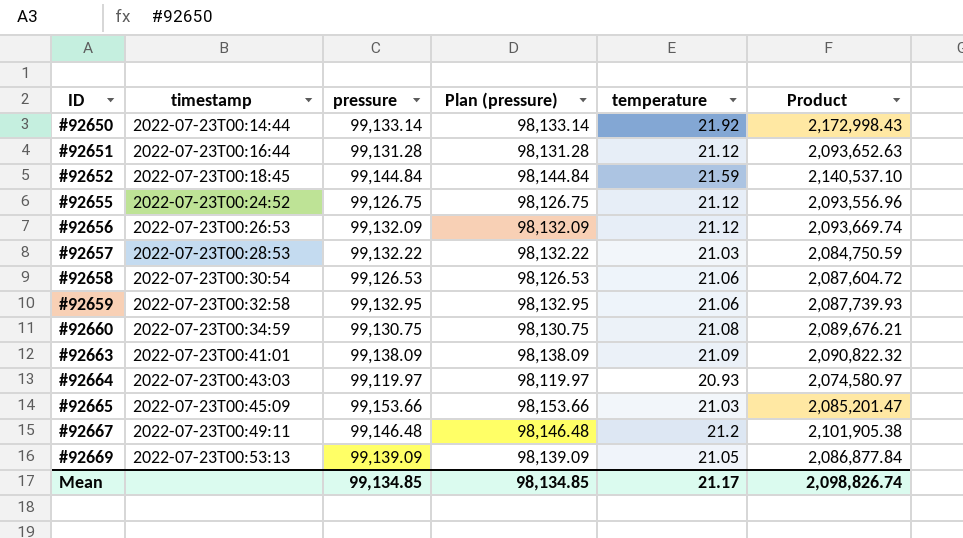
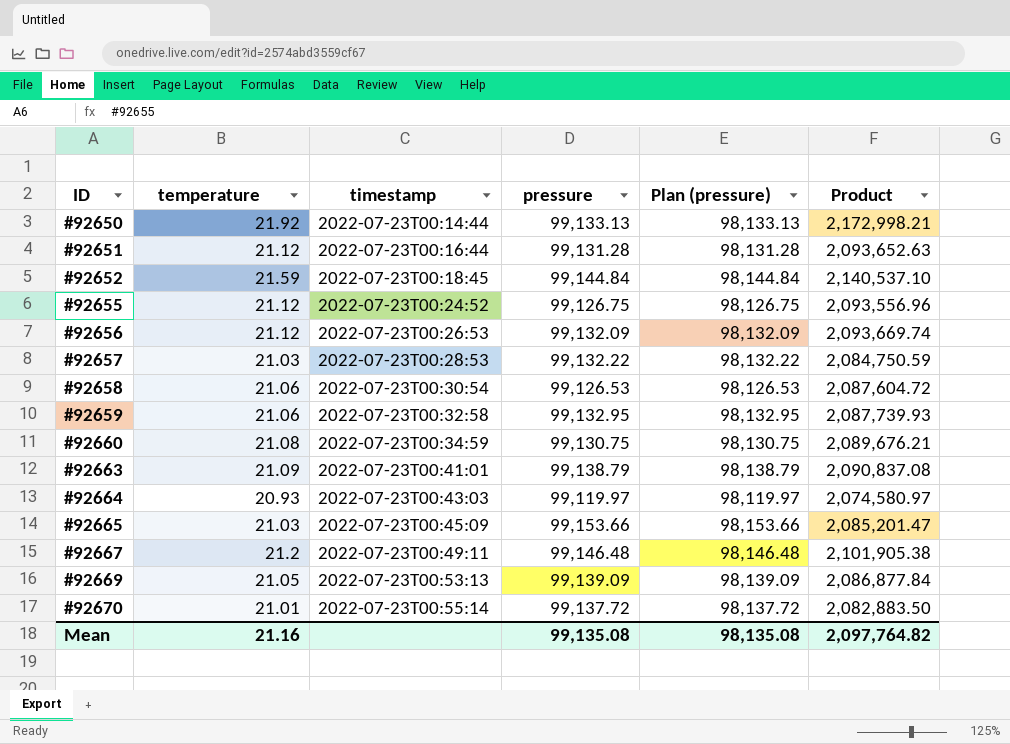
column temperature | position: 5 -> 2
#92650 | pressure: 99,133.14 -> 99,133.13
#92650 | Plan (pressure): 98,133.14 -> 98,133.13
#92650 | Product: 2,172,998.43 -> 2,172,998.21
#92663 | pressure: 99,138.09 -> 99,138.79
#92663 | Plan (pressure): 98,138.09 -> 98,138.79
#92663 | Product: 2,090,822.32 -> 2,090,837.08
row #92670: none -> 21.01 | 2022-07-23T00:55:14 | 99,137.72 | 98,137.72 | 2,082,883.50
Mean | temperature: 21.17 -> 21.16
Mean | pressure: 99,134.85 -> 99,135.08
Mean | Plan (pressure): 98,134.85 -> 98,135.08
Mean | Product: 2,098,826.74 -> 2,097,764.82

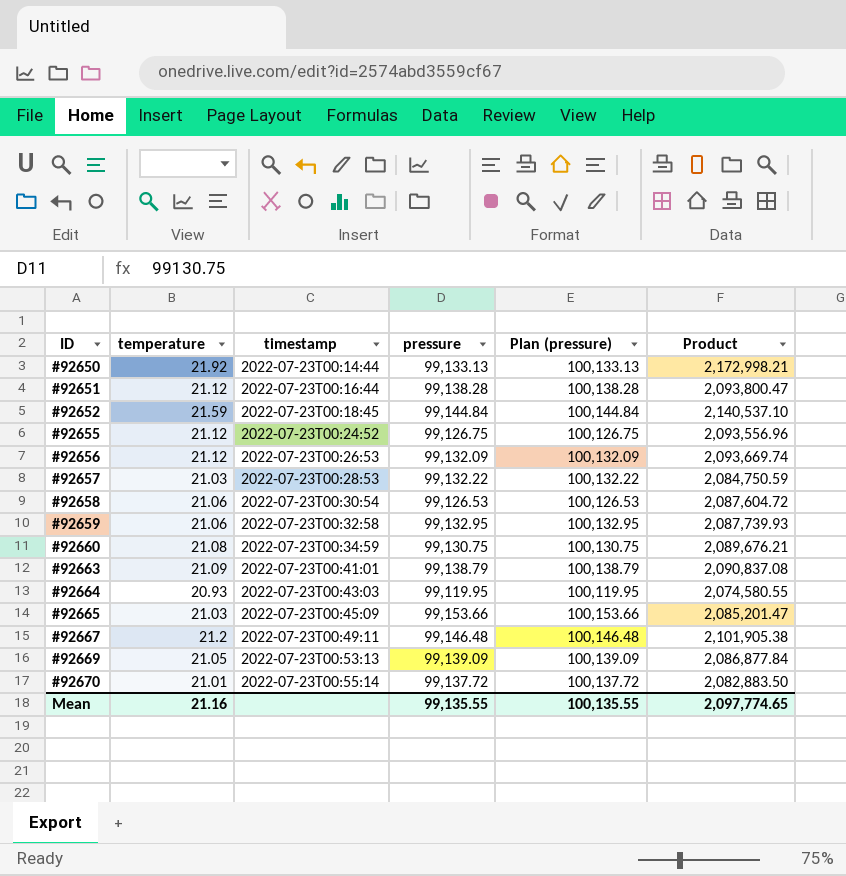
column Plan (pressure) | formula: [pressure] - 1000 -> [pressure] + 1000
#92651 | pressure: 99,131.28 -> 99,138.28
#92651 | Product: 2,093,652.63 -> 2,093,800.47
#92664 | pressure: 99,119.97 -> 99,119.95
#92664 | Product: 2,074,580.97 -> 2,074,580.55
Mean | pressure: 99,135.08 -> 99,135.55
Mean | Plan (pressure): 98,135.08 -> 100,135.55
Mean | Product: 2,097,764.82 -> 2,097,774.65

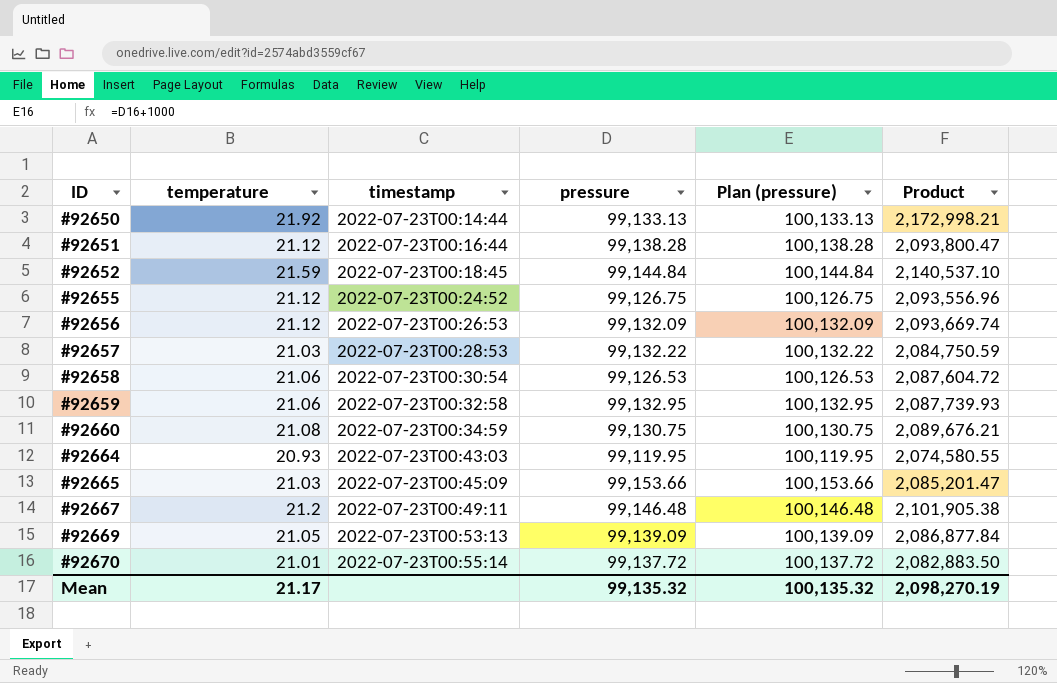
row #92663: 21.09 | 2022-07-23T00:41:01 | 99,138.79 | 100,138.79 | 2,090,837.08 -> none
Mean | temperature: 21.16 -> 21.17
Mean | pressure: 99,135.55 -> 99,135.32
Mean | Plan (pressure): 100,135.55 -> 100,135.32
Mean | Product: 2,097,774.65 -> 2,098,270.19

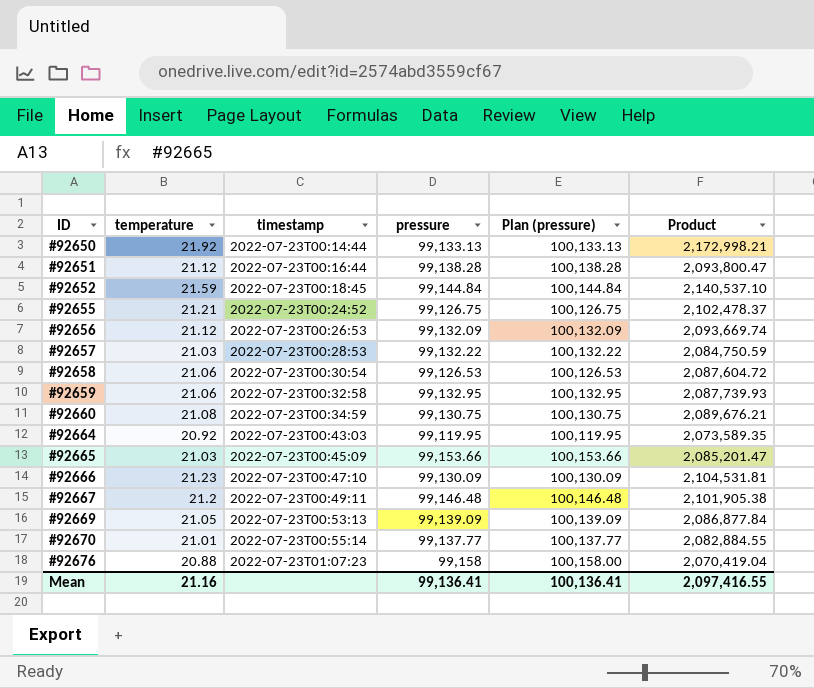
#92655 | temperature: 21.12 -> 21.21
#92655 | Product: 2,093,556.96 -> 2,102,478.37
#92664 | temperature: 20.93 -> 20.92
#92664 | Product: 2,074,580.55 -> 2,073,589.35
row #92666: none -> 21.23 | 2022-07-23T00:47:10 | 99,130.09 | 100,130.09 | 2,104,531.81
#92670 | pressure: 99,137.72 -> 99,137.77
#92670 | Plan (pressure): 100,137.72 -> 100,137.77
#92670 | Product: 2,082,883.50 -> 2,082,884.55
row #92676: none -> 20.88 | 2022-07-23T01:07:23 | 99,158 | 100,158.00 | 2,070,419.04
Mean | temperature: 21.17 -> 21.16
Mean | pressure: 99,135.32 -> 99,136.41
Mean | Plan (pressure): 100,135.32 -> 100,136.41
Mean | Product: 2,098,270.19 -> 2,097,416.55

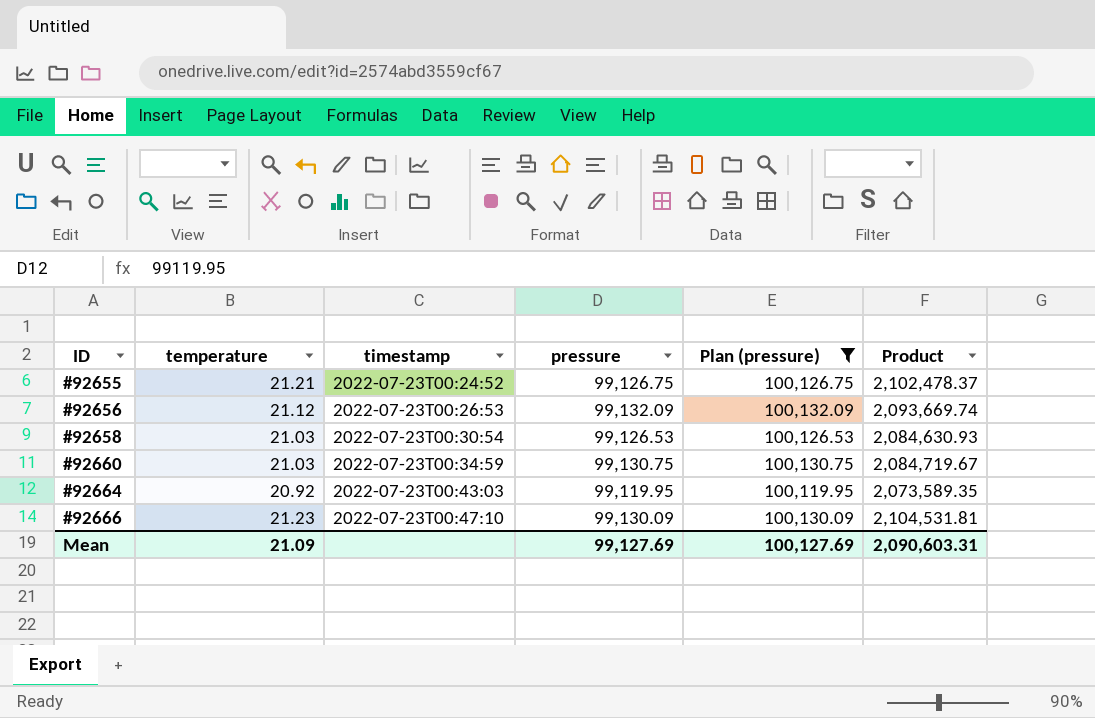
filter: none -> Plan (pressure) <= 100,132.09
#92658 | temperature: 21.06 -> 21.03
#92658 | Product: 2,087,604.72 -> 2,084,630.93
#92660 | temperature: 21.08 -> 21.03
#92660 | Product: 2,089,676.21 -> 2,084,719.67
Mean | temperature: 21.16 -> 21.09
Mean | pressure: 99,136.41 -> 99,127.69
Mean | Plan (pressure): 100,136.41 -> 100,127.69
Mean | Product: 2,097,416.55 -> 2,090,603.31

